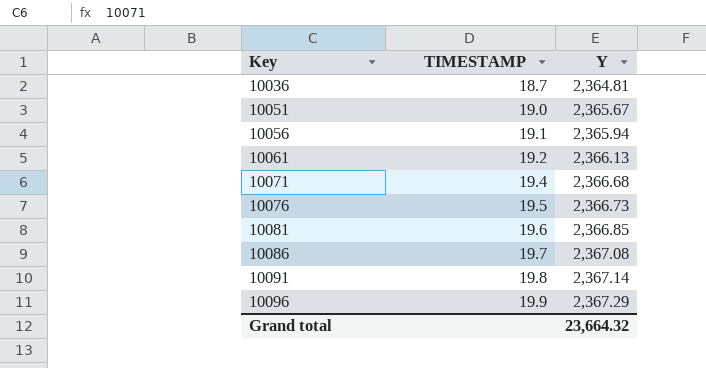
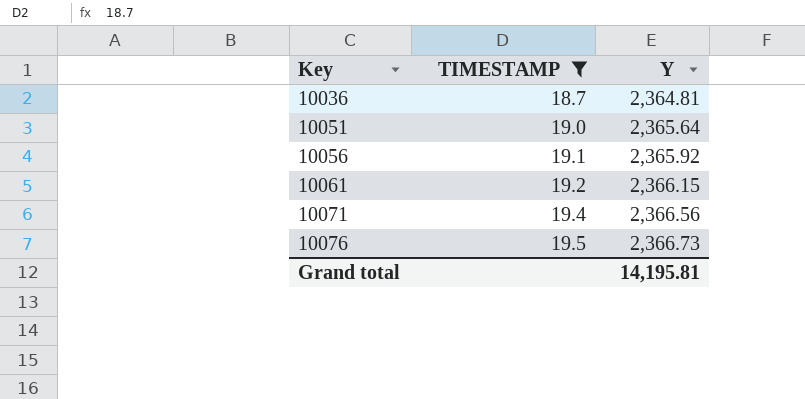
filter: none -> TIMESTAMP <= 19.5
10051 | Y: 2,365.67 -> 2,365.64
10056 | Y: 2,365.94 -> 2,365.92
10061 | Y: 2,366.13 -> 2,366.15
10071 | Y: 2,366.68 -> 2,366.56
Grand total | Y: 23,664.32 -> 14,195.81

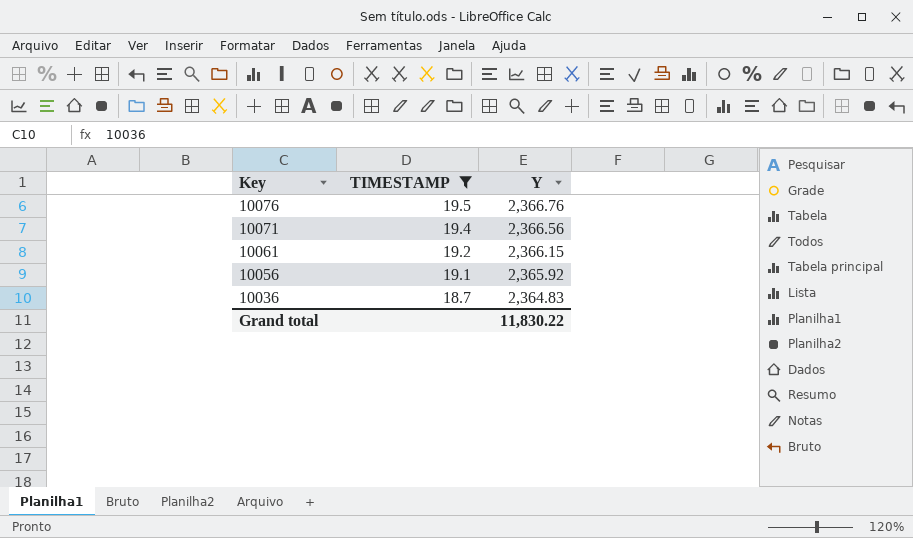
row order: Key ascending -> Key descending
row 10051: 19.0 | 2,365.64 -> none
10076 | Y: 2,366.73 -> 2,366.76
10036 | Y: 2,364.81 -> 2,364.83
Grand total | Y: 14,195.81 -> 11,830.22

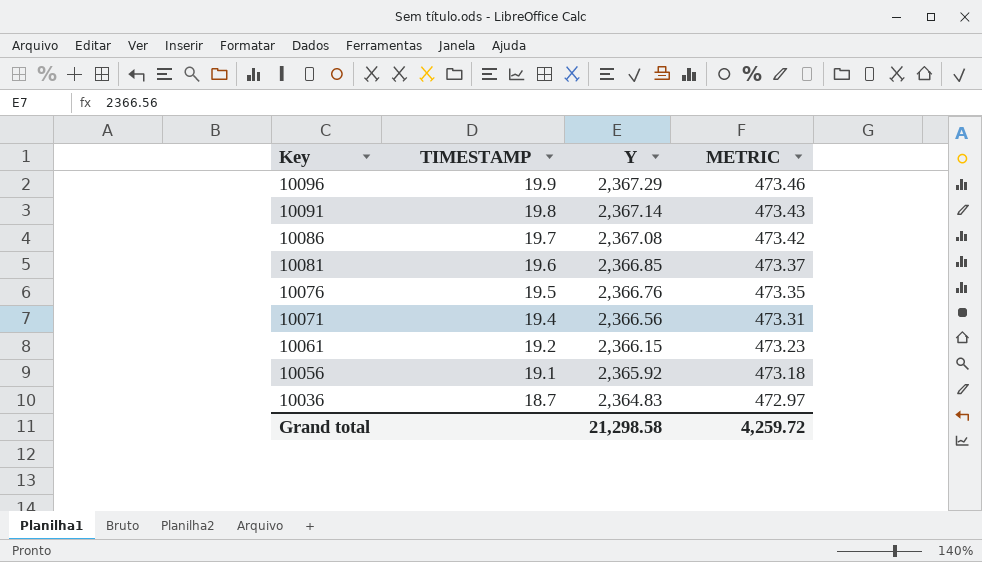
filter: TIMESTAMP <= 19.5 -> none
column METRIC | formula: none -> [Y] * 0.2
Grand total | Y: 11,830.22 -> 21,298.58

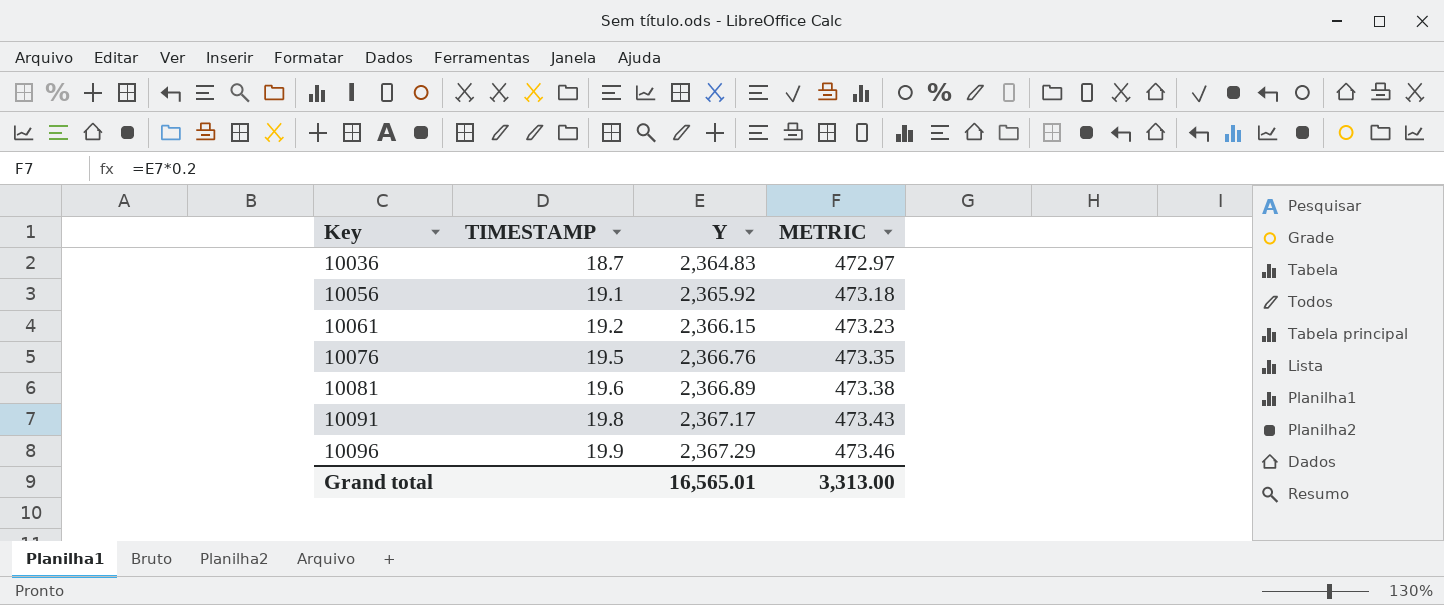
row order: Key descending -> Key ascending
row 10086: 19.7 | 2,367.08 | 473.42 -> none
row 10071: 19.4 | 2,366.56 | 473.31 -> none
10081 | Y: 2,366.85 -> 2,366.89
10081 | METRIC: 473.37 -> 473.38
10091 | Y: 2,367.14 -> 2,367.17
Grand total | Y: 21,298.58 -> 16,565.01
Grand total | METRIC: 4,259.72 -> 3,313.00

